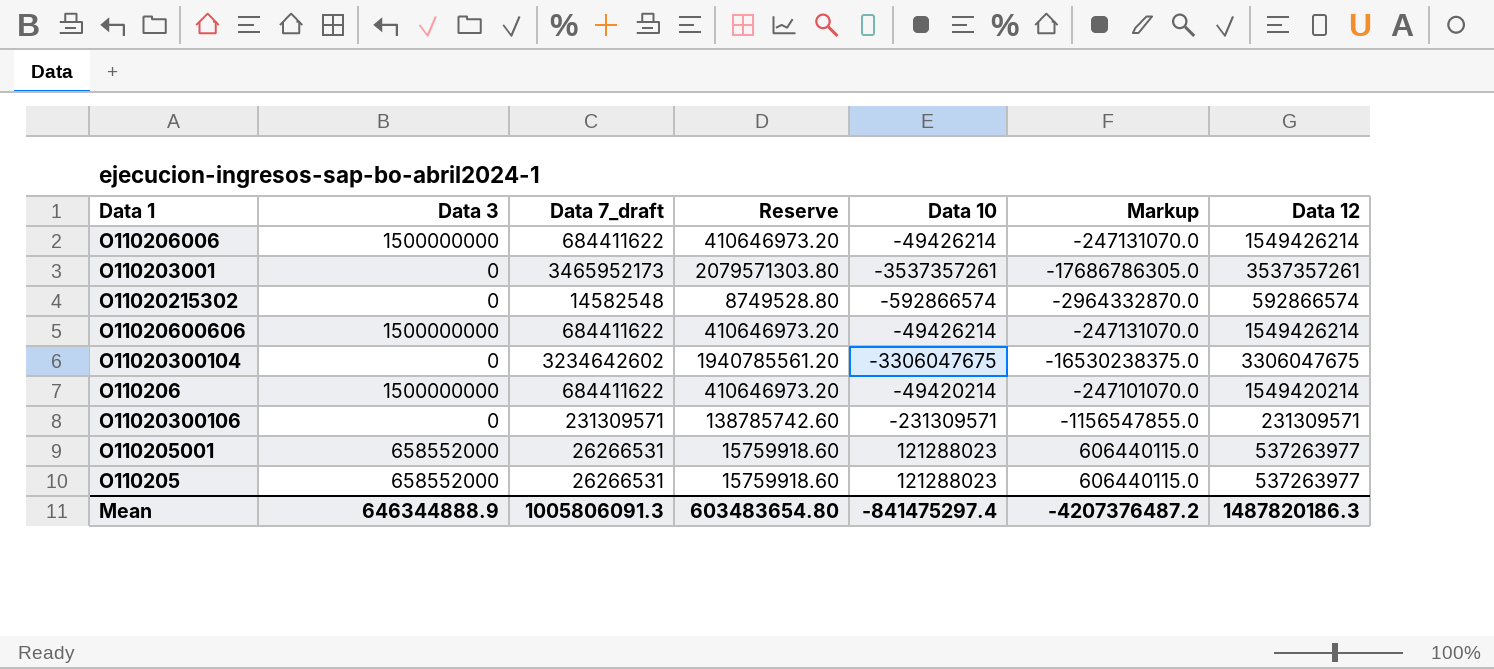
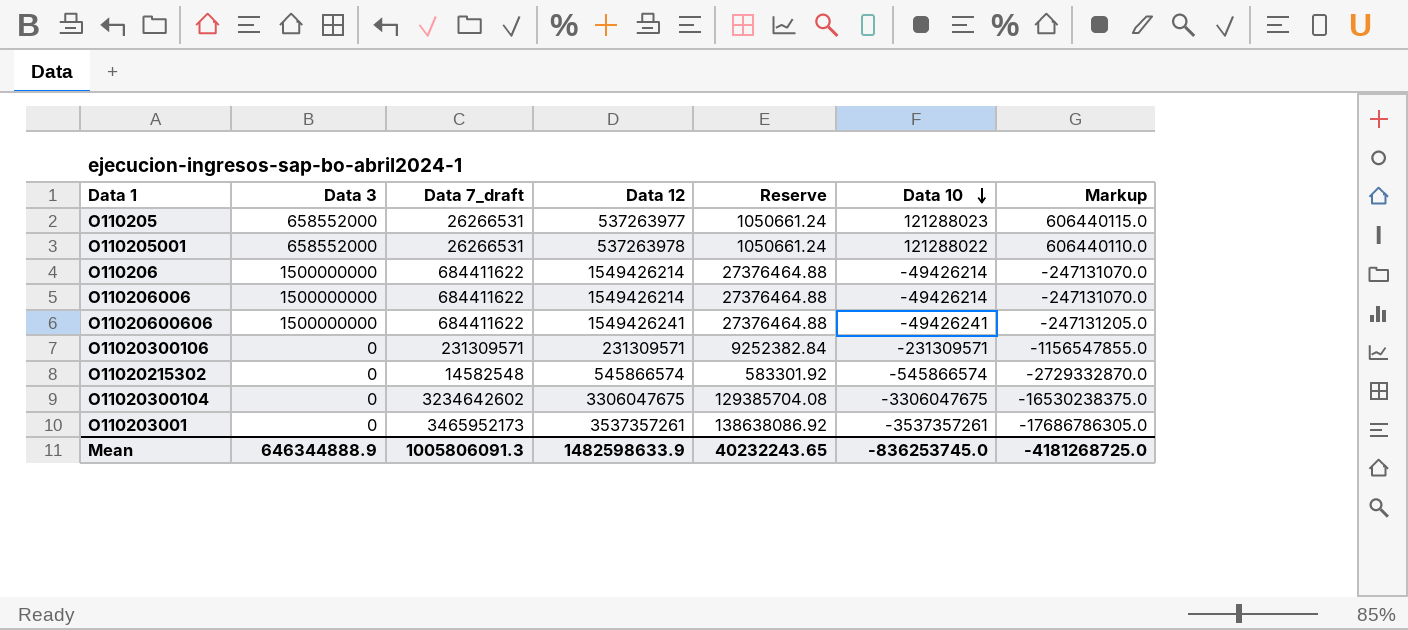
row order: none -> Data 10 descending
column Data 12 | position: 7 -> 4
column Reserve | formula: [Data 7_draft] * 0.6 -> [Data 7_draft] * 0.04
O110205001 | Data 12: 537263977 -> 537263978
O110205001 | Data 10: 121288023 -> 121288022
O110205001 | Markup: 606440115.0 -> 606440110.0
O110206 | Data 12: 1549420214 -> 1549426214
O110206 | Data 10: -49420214 -> -49426214
O110206 | Markup: -247101070.0 -> -247131070.0
O11020600606 | Data 12: 1549426214 -> 1549426241
O11020600606 | Data 10: -49426214 -> -49426241
O11020600606 | Markup: -247131070.0 -> -247131205.0
O11020215302 | Data 12: 592866574 -> 545866574
O11020215302 | Data 10: -592866574 -> -545866574
O11020215302 | Markup: -2964332870.0 -> -2729332870.0
Mean | Data 12: 1487820186.3 -> 1482598633.9
Mean | Reserve: 603483654.80 -> 40232243.65
Mean | Data 10: -841475297.4 -> -836253745.0
Mean | Markup: -4207376487.2 -> -4181268725.0

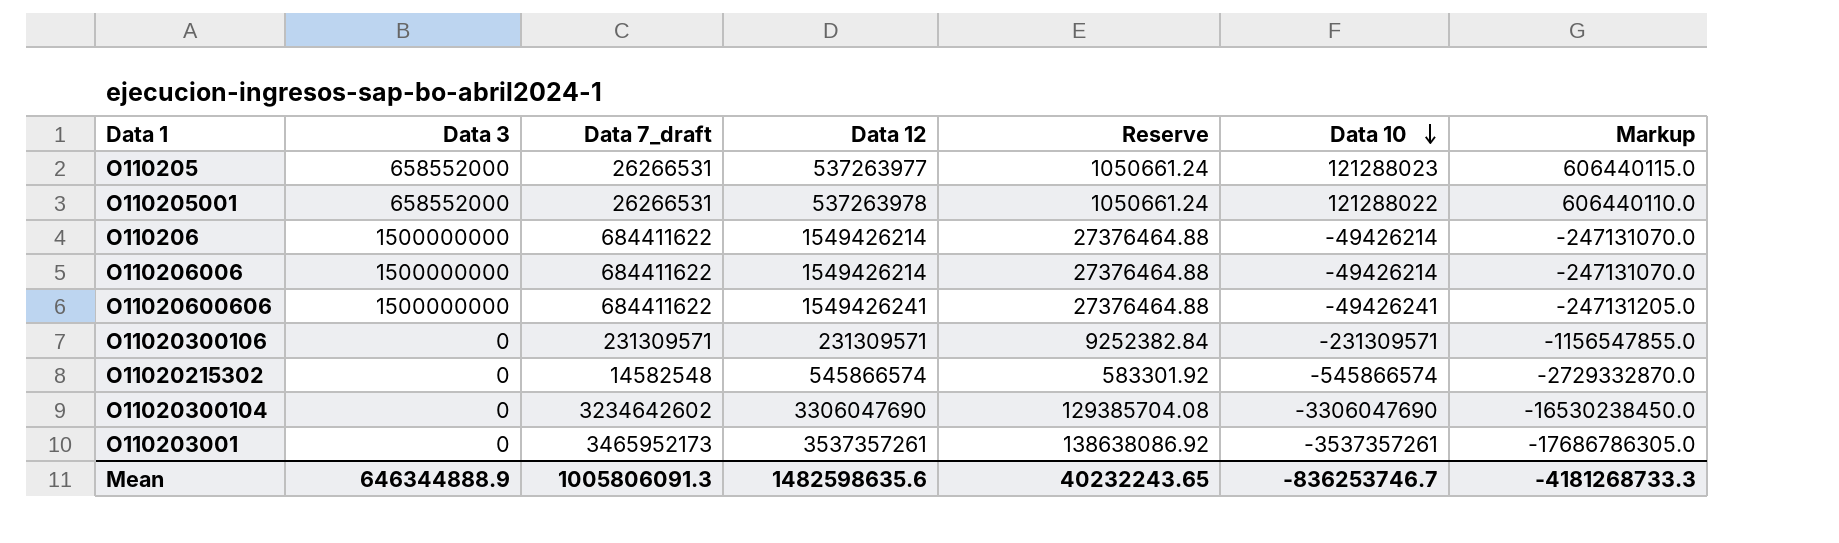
O11020300104 | Data 12: 3306047675 -> 3306047690
O11020300104 | Data 10: -3306047675 -> -3306047690
O11020300104 | Markup: -16530238375.0 -> -16530238450.0
Mean | Data 12: 1482598633.9 -> 1482598635.6
Mean | Data 10: -836253745.0 -> -836253746.7
Mean | Markup: -4181268725.0 -> -4181268733.3

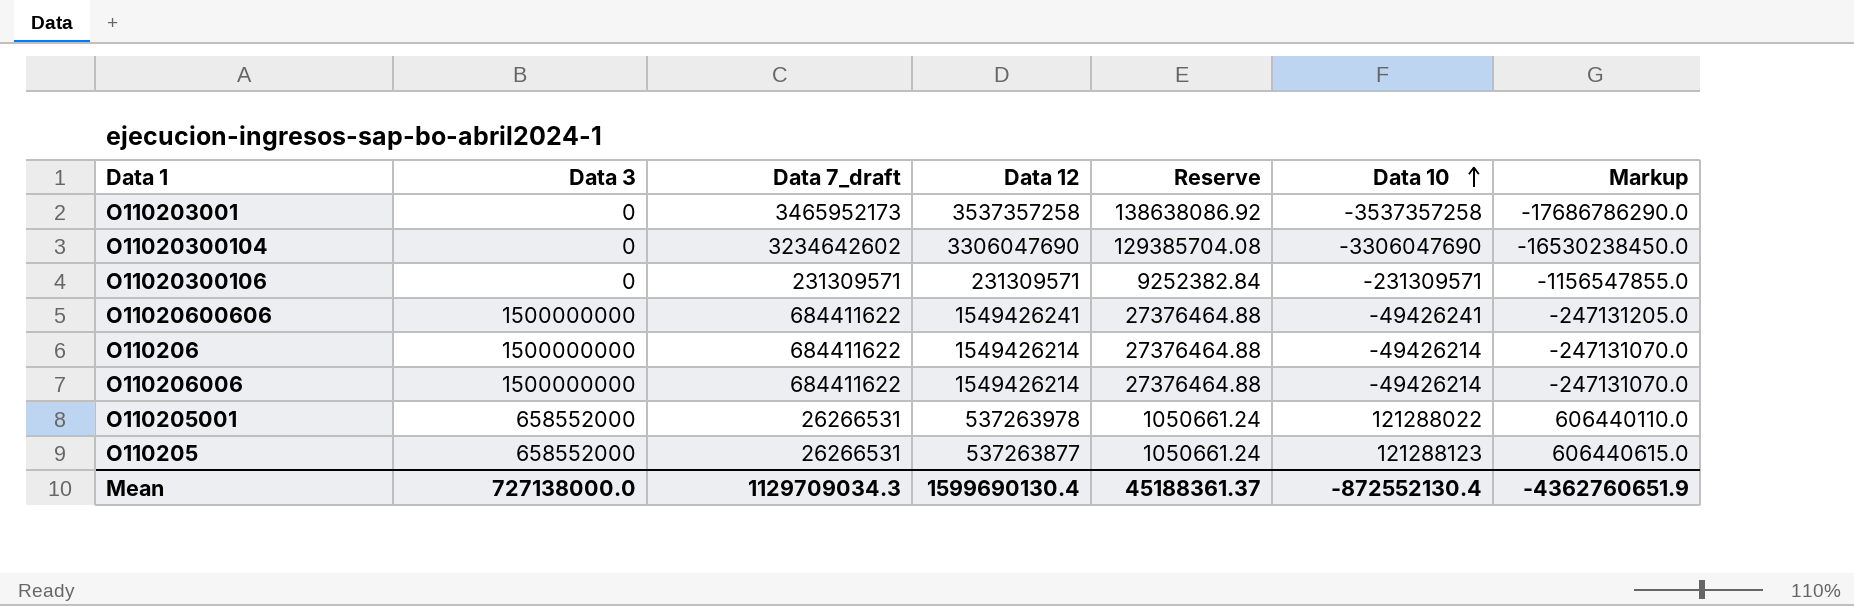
row order: Data 10 descending -> Data 10 ascending
row O11020215302: 0 | 14582548 | 545866574 | 583301.92 | -545866574 | -2729332870.0 -> none
O110203001 | Data 12: 3537357261 -> 3537357258
O110203001 | Data 10: -3537357261 -> -3537357258
O110203001 | Markup: -17686786305.0 -> -17686786290.0
O110205 | Data 12: 537263977 -> 537263877
O110205 | Data 10: 121288023 -> 121288123
O110205 | Markup: 606440115.0 -> 606440615.0
Mean | Data 3: 646344888.9 -> 727138000.0
Mean | Data 7_draft: 1005806091.3 -> 1129709034.3
Mean | Data 12: 1482598635.6 -> 1599690130.4
Mean | Reserve: 40232243.65 -> 45188361.37
Mean | Data 10: -836253746.7 -> -872552130.4
Mean | Markup: -4181268733.3 -> -4362760651.9

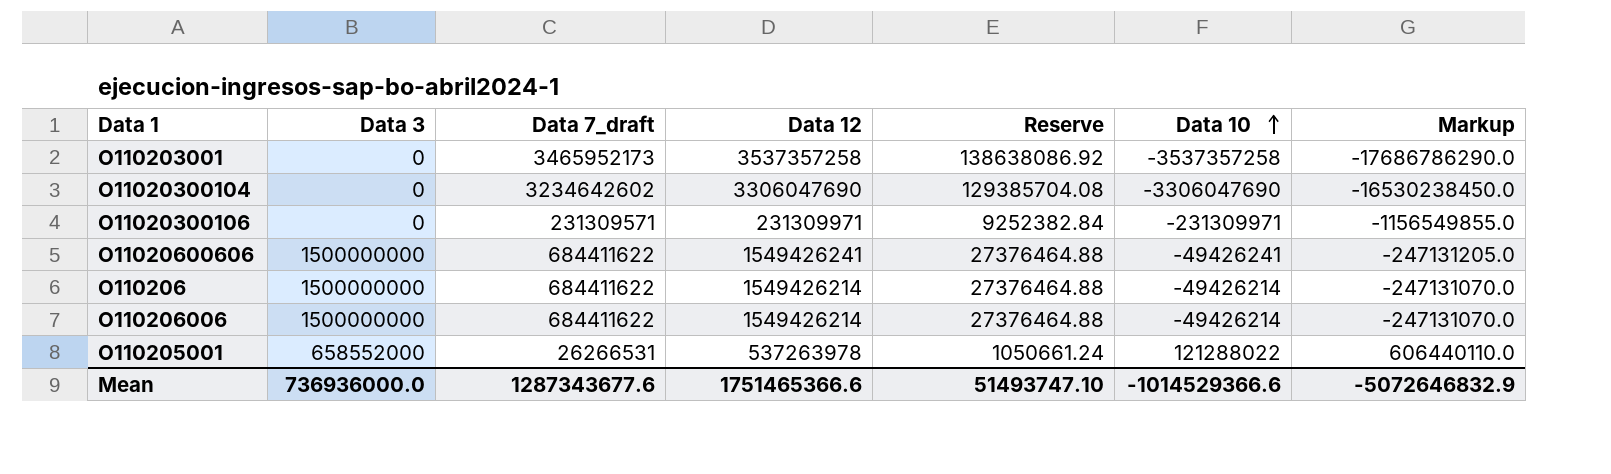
row O110205: 658552000 | 26266531 | 537263877 | 1050661.24 | 121288123 | 606440615.0 -> none
O11020300106 | Data 12: 231309571 -> 231309971
O11020300106 | Data 10: -231309571 -> -231309971
O11020300106 | Markup: -1156547855.0 -> -1156549855.0
Mean | Data 3: 727138000.0 -> 736936000.0
Mean | Data 7_draft: 1129709034.3 -> 1287343677.6
Mean | Data 12: 1599690130.4 -> 1751465366.6
Mean | Reserve: 45188361.37 -> 51493747.10
Mean | Data 10: -872552130.4 -> -1014529366.6
Mean | Markup: -4362760651.9 -> -5072646832.9

